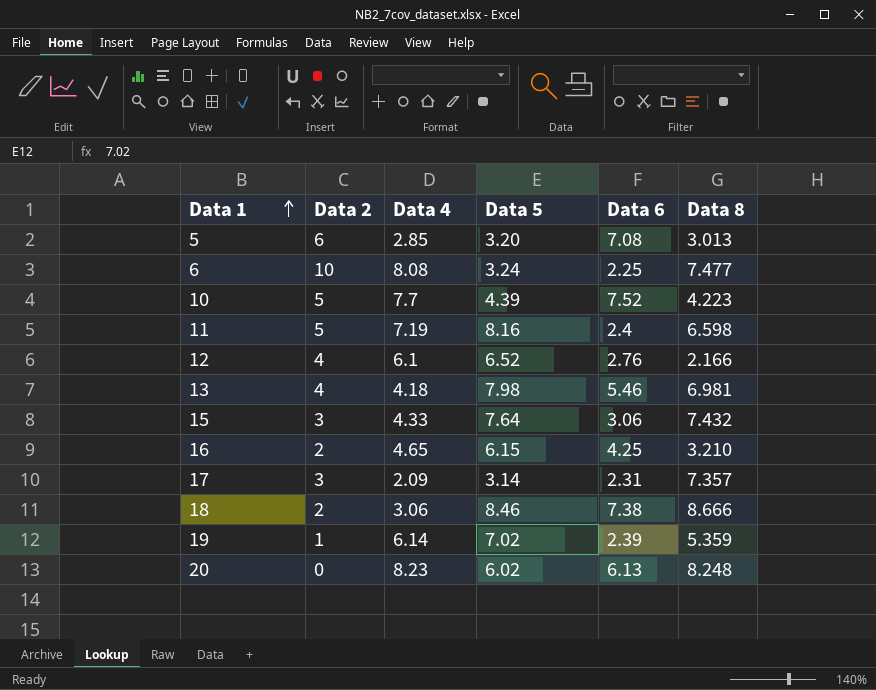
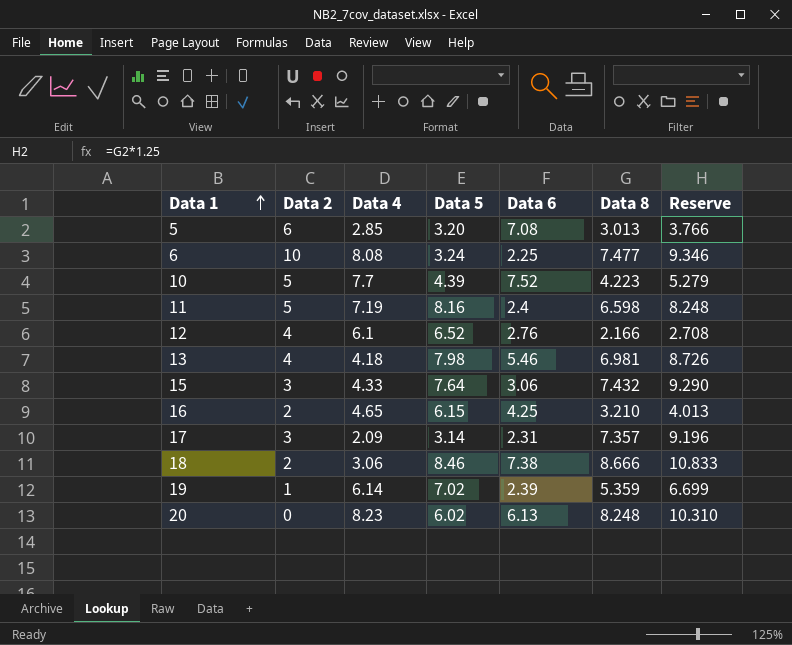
column Reserve | formula: none -> [Data 8] * 1.25

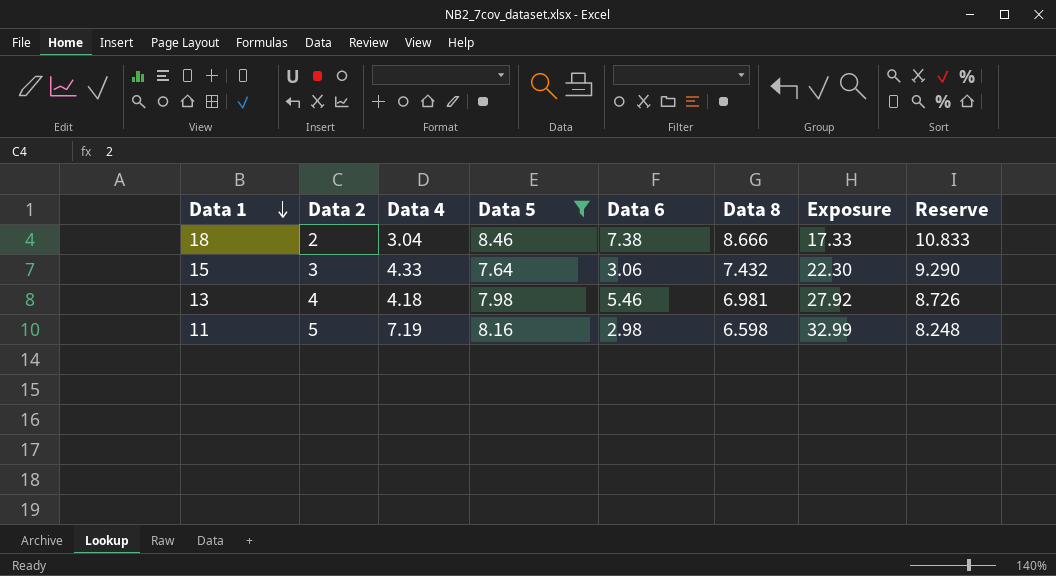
filter: none -> Data 5 >= 7.64
row order: Data 1 ascending -> Data 1 descending
column Exposure | formula: none -> [Data 2] * [Data 8]
18 | Data 4: 3.06 -> 3.04
11 | Data 6: 2.4 -> 2.98

